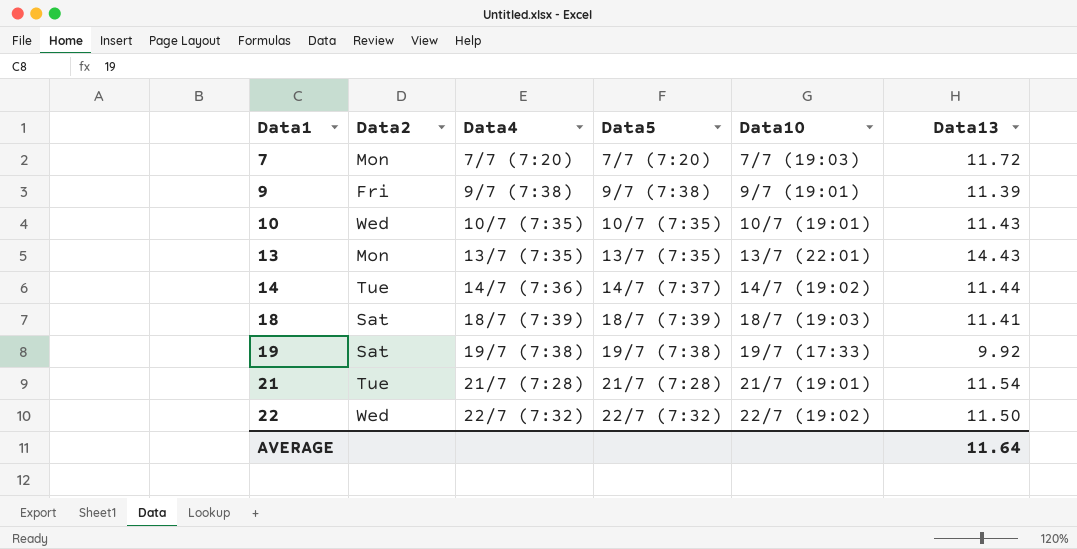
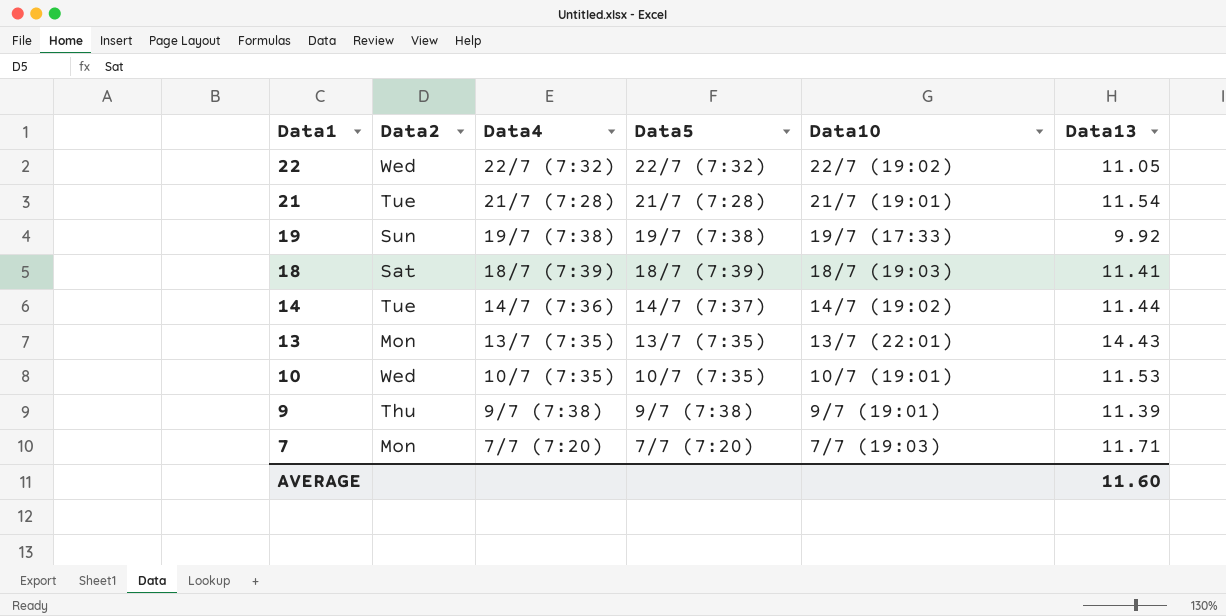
row order: Data1 ascending -> Data1 descending
22 | Data13: 11.50 -> 11.05
19 | Data2: Sat -> Sun
10 | Data13: 11.43 -> 11.53
9 | Data2: Fri -> Thu
7 | Data13: 11.72 -> 11.71
AVERAGE | Data13: 11.64 -> 11.60

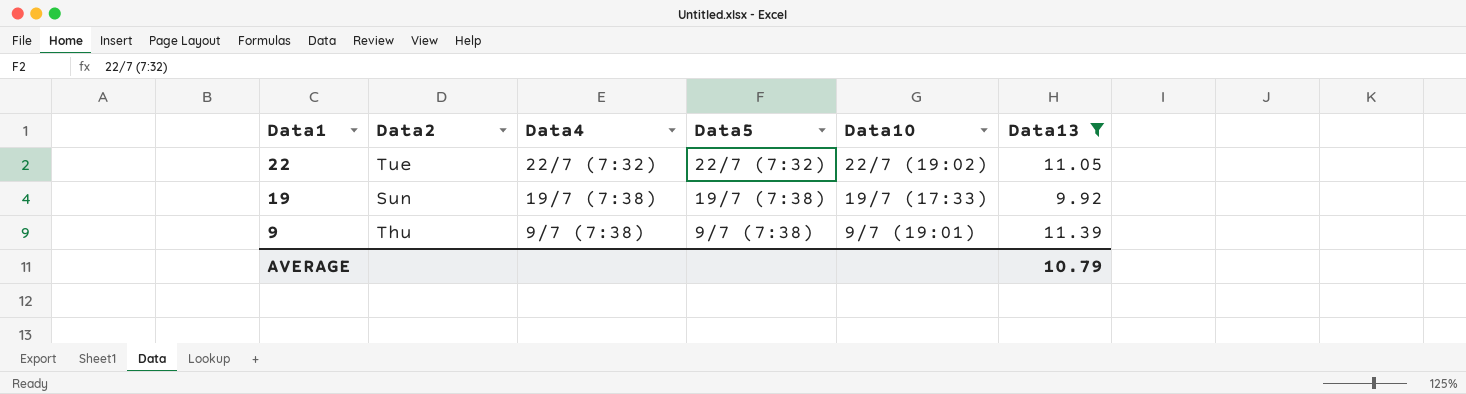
filter: none -> Data13 <= 11.39
22 | Data2: Wed -> Tue
AVERAGE | Data13: 11.60 -> 10.79

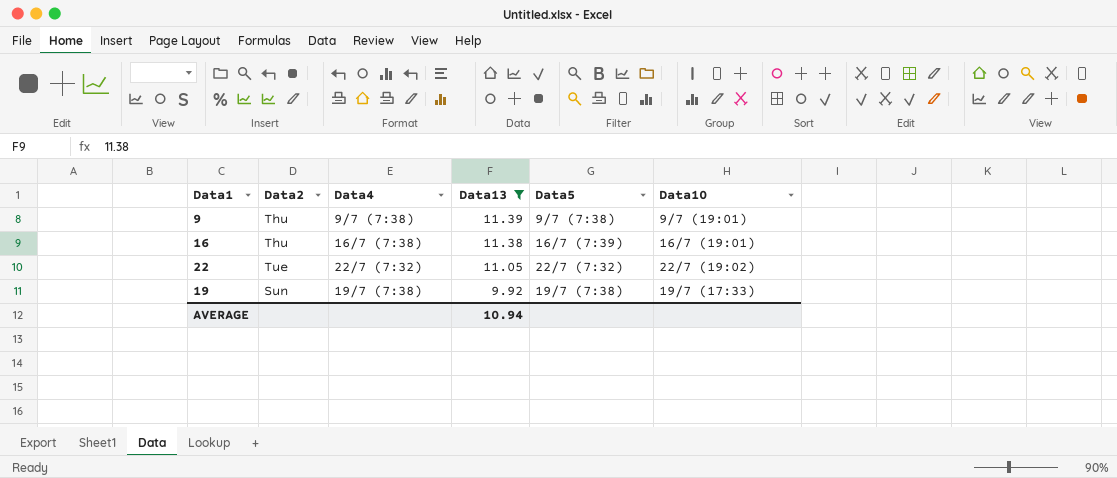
row order: Data1 descending -> Data13 descending
column Data13 | position: 6 -> 4
row 16: none -> Thu | 16/7 (7:38) | 11.38 | 16/7 (7:39) | 16/7 (19:01)
AVERAGE | Data13: 10.79 -> 10.94

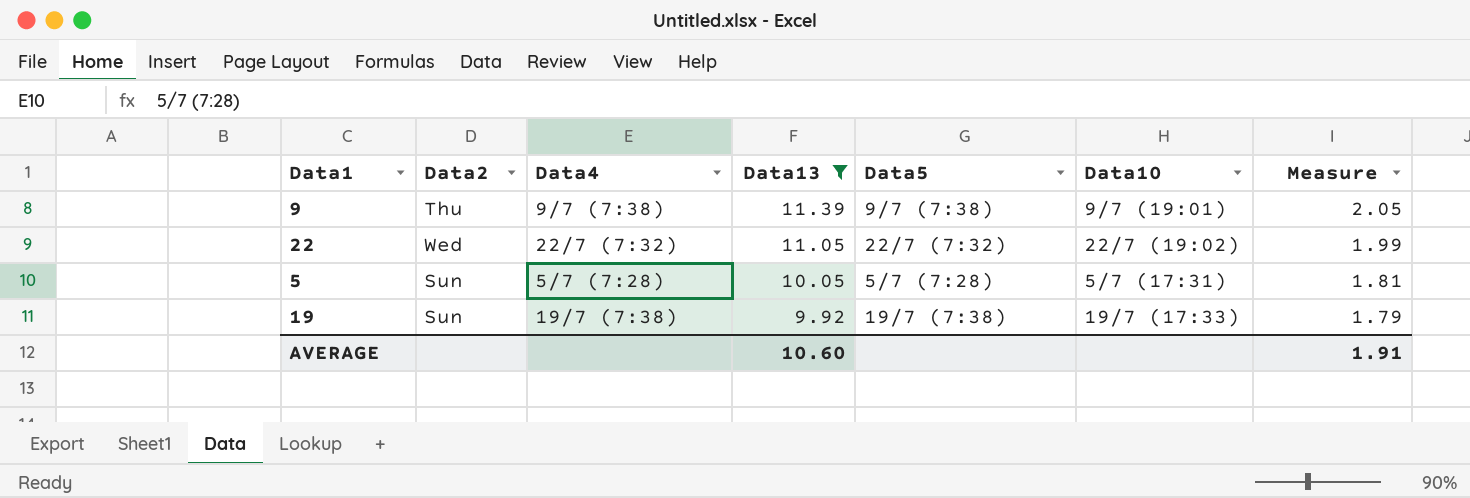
column Measure | formula: none -> [Data13] * 0.18
row 16: Thu | 16/7 (7:38) | 11.38 | 16/7 (7:39) | 16/7 (19:01) -> none
22 | Data2: Tue -> Wed
row 5: none -> Sun | 5/7 (7:28) | 10.05 | 5/7 (7:28) | 5/7 (17:31) | 1.81
AVERAGE | Data13: 10.94 -> 10.60

